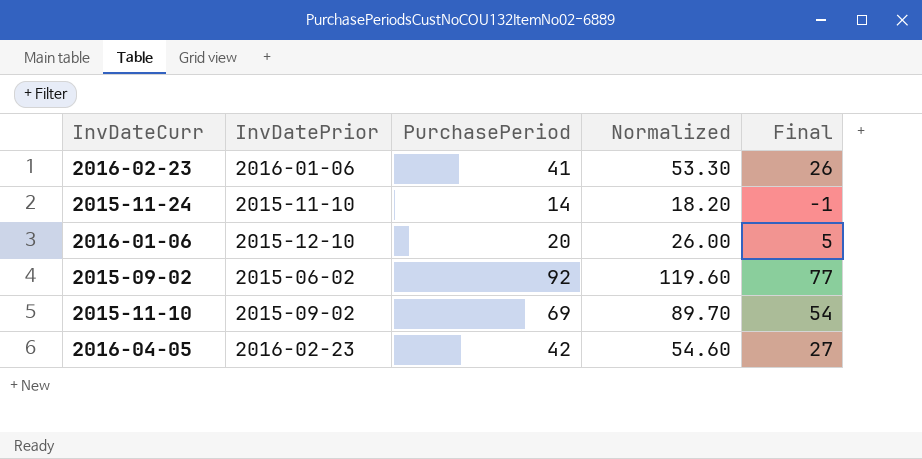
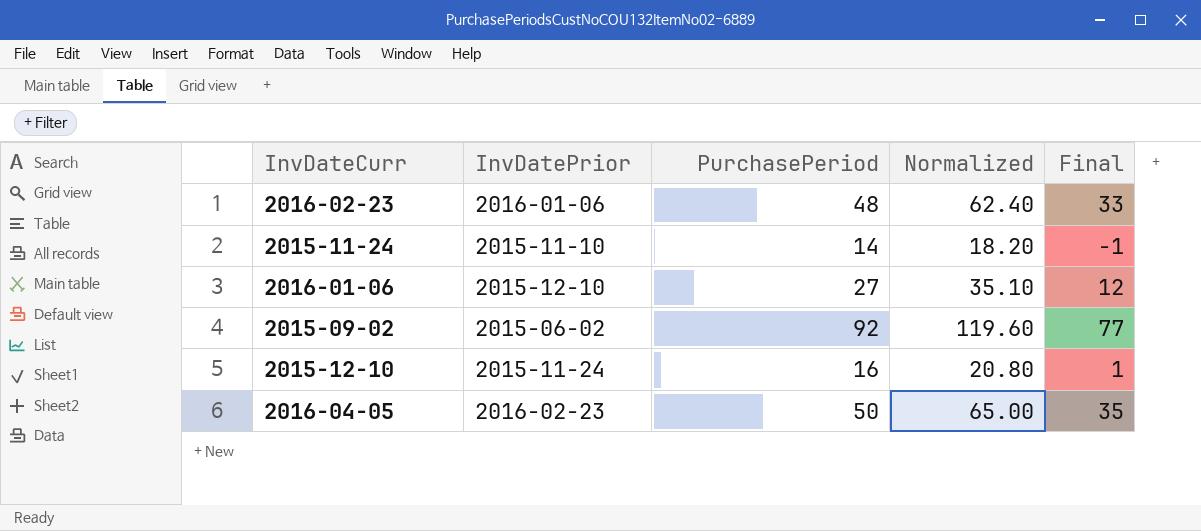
row 2015-11-10: 2015-09-02 | 69 | 89.70 | 54 -> none
2016-02-23 | PurchasePeriod: 41 -> 48
2016-02-23 | Normalized: 53.30 -> 62.40
2016-02-23 | Final: 26 -> 33
2016-01-06 | PurchasePeriod: 20 -> 27
2016-01-06 | Normalized: 26.00 -> 35.10
2016-01-06 | Final: 5 -> 12
row 2015-12-10: none -> 2015-11-24 | 16 | 20.80 | 1
2016-04-05 | PurchasePeriod: 42 -> 50
2016-04-05 | Normalized: 54.60 -> 65.00
2016-04-05 | Final: 27 -> 35

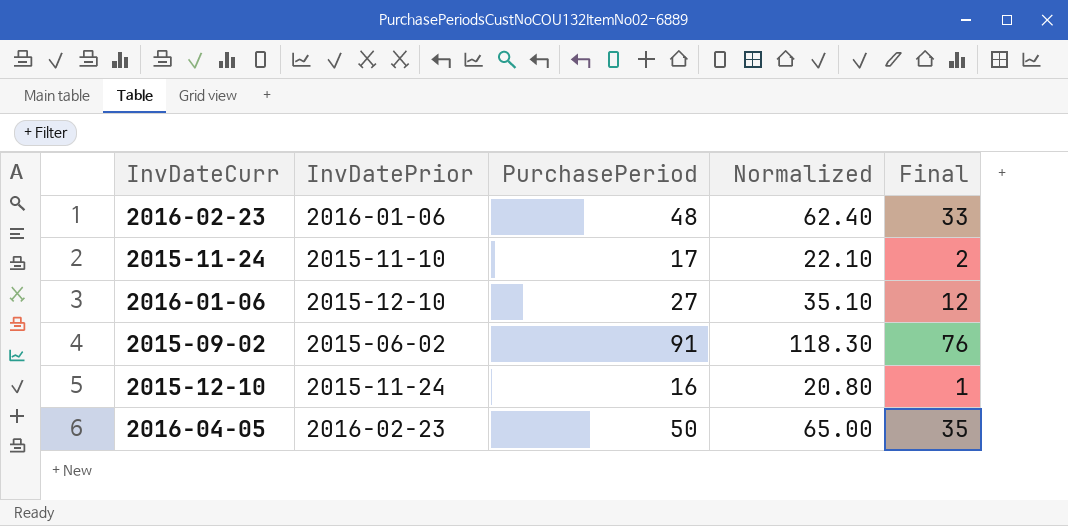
2015-11-24 | PurchasePeriod: 14 -> 17
2015-11-24 | Normalized: 18.20 -> 22.10
2015-11-24 | Final: -1 -> 2
2015-09-02 | PurchasePeriod: 92 -> 91
2015-09-02 | Normalized: 119.60 -> 118.30
2015-09-02 | Final: 77 -> 76

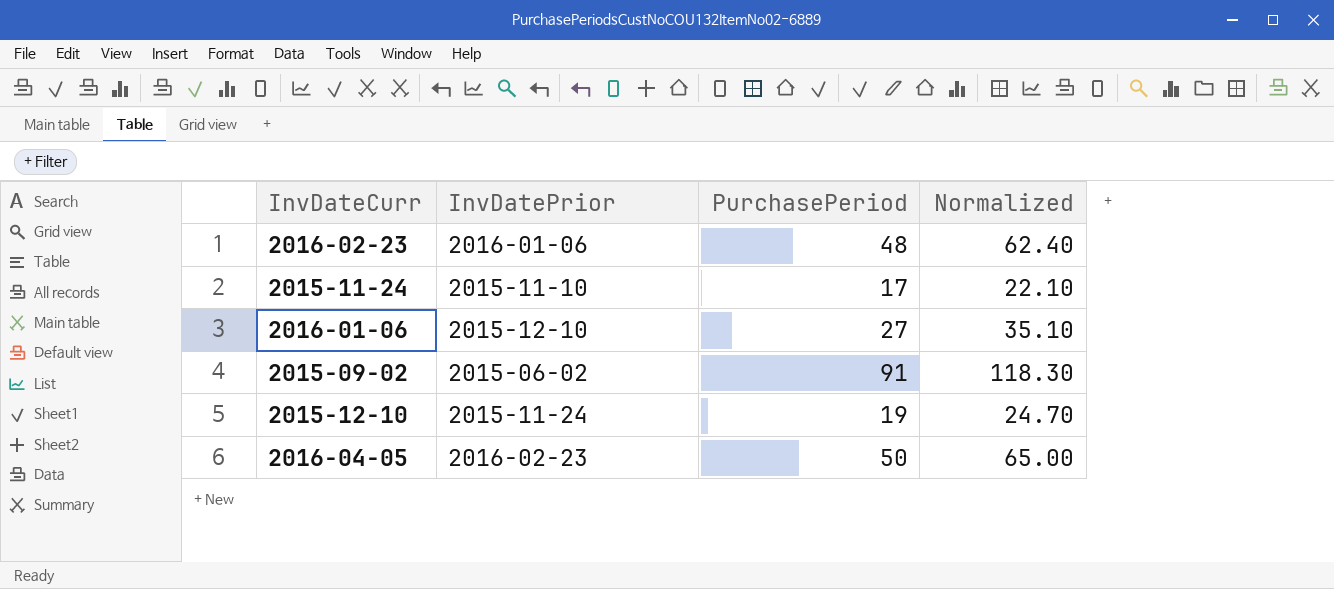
column Final | formula: [PurchasePeriod] - 15 -> none
2015-12-10 | PurchasePeriod: 16 -> 19
2015-12-10 | Normalized: 20.80 -> 24.70

